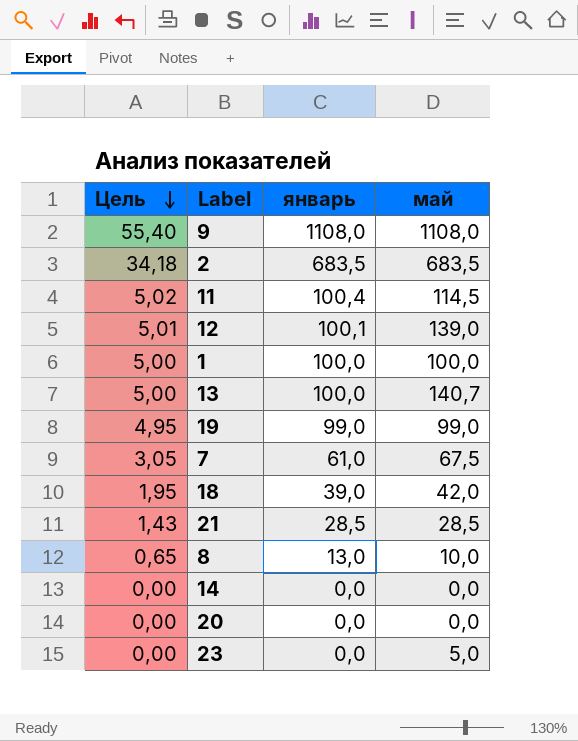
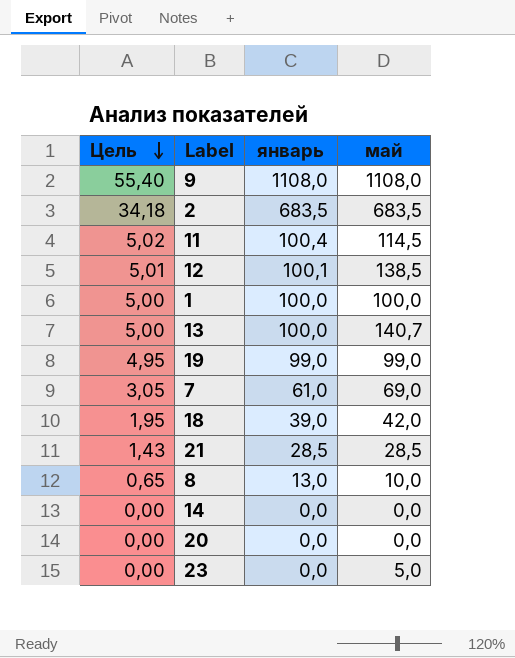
12 | май: 139,0 -> 138,5
7 | май: 67,5 -> 69,0

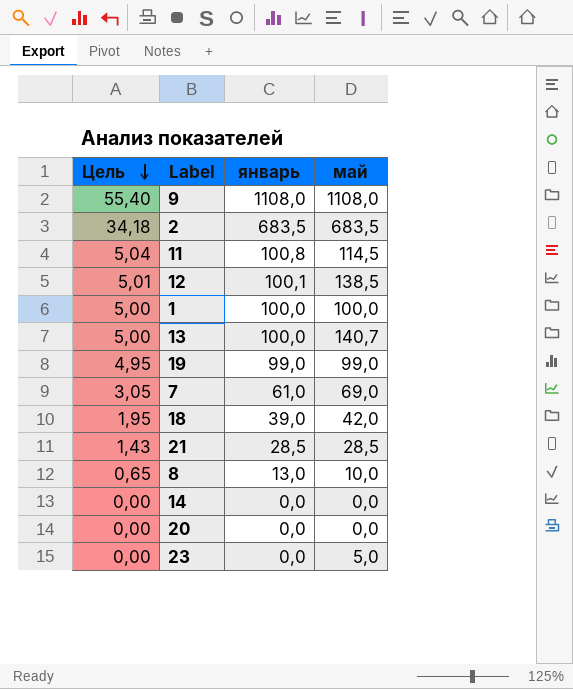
11 | Цель: 5,02 -> 5,04
11 | январь: 100,4 -> 100,8

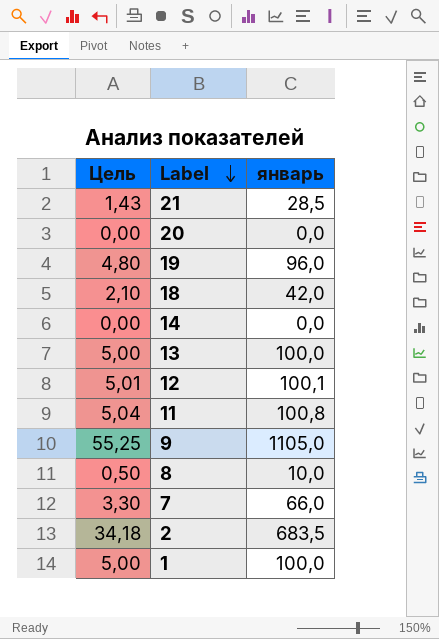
row order: Цель descending -> Label descending
column май | position: 4 -> none
row 23: 0,00 | 0,0 | 5,0 -> none
19 | Цель: 4,95 -> 4,80
19 | январь: 99,0 -> 96,0
18 | Цель: 1,95 -> 2,10
18 | январь: 39,0 -> 42,0
9 | Цель: 55,40 -> 55,25
9 | январь: 1108,0 -> 1105,0
8 | Цель: 0,65 -> 0,50
8 | январь: 13,0 -> 10,0
7 | Цель: 3,05 -> 3,30
7 | январь: 61,0 -> 66,0

